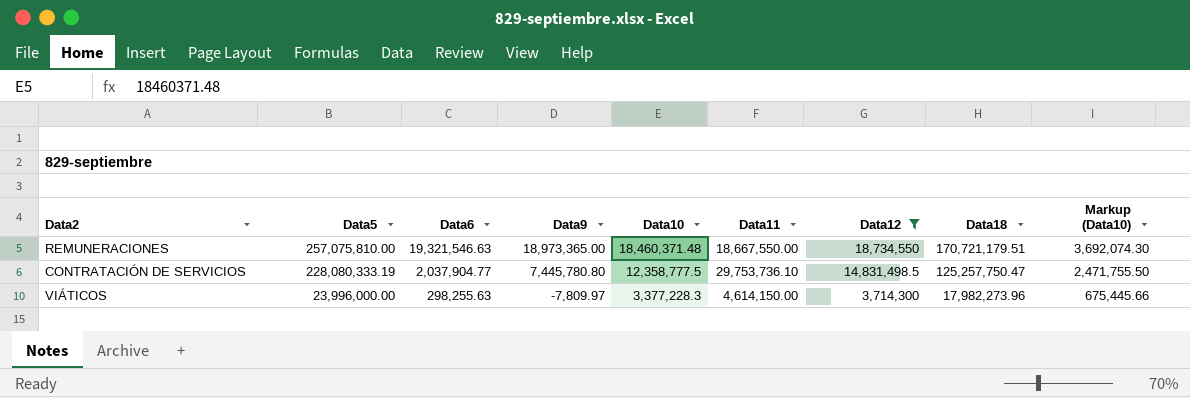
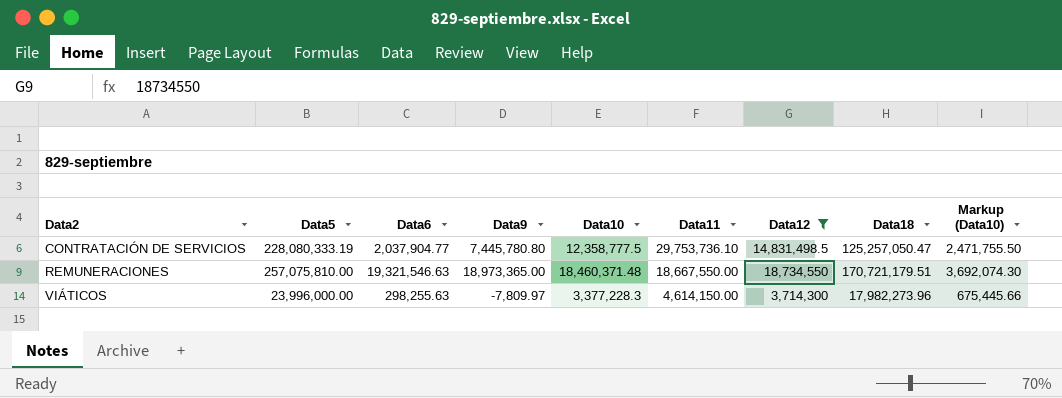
row order: Data5 descending -> Data2 ascending
CONTRATACIÓN DE SERVICIOS | Data18: 125,257,750.47 -> 125,257,050.47

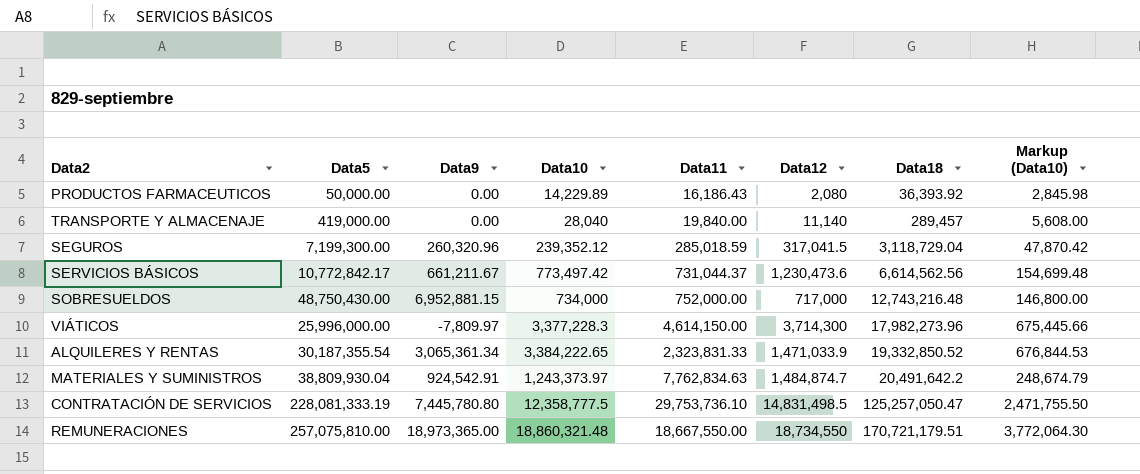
filter: Data12 >= 3,714,300 -> none
row order: Data2 ascending -> Data18 ascending
column Data6 | position: 3 -> none
VIÁTICOS | Data5: 23,996,000.00 -> 25,996,000.00
CONTRATACIÓN DE SERVICIOS | Data5: 228,080,333.19 -> 228,081,333.19
REMUNERACIONES | Data10: 18,460,371.48 -> 18,860,321.48
REMUNERACIONES | Markup (Data10): 3,692,074.30 -> 3,772,064.30

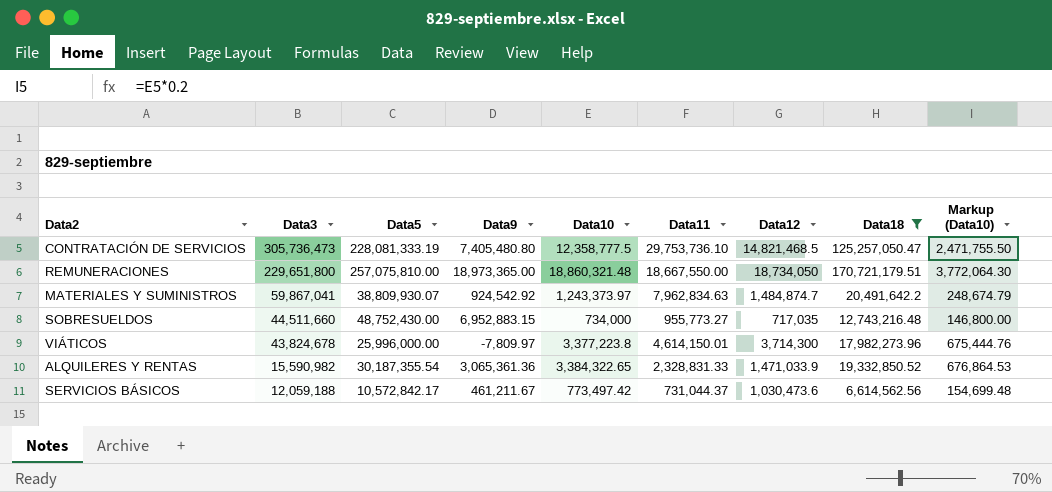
filter: none -> Data18 >= 6,614,562.56
row order: Data18 ascending -> Data3 descending
column Data3 | position: none -> 2
CONTRATACIÓN DE SERVICIOS | Data9: 7,445,780.80 -> 7,405,480.80
CONTRATACIÓN DE SERVICIOS | Data12: 14,831,498.5 -> 14,821,468.5
REMUNERACIONES | Data12: 18,734,550 -> 18,734,050
MATERIALES Y SUMINISTROS | Data5: 38,809,930.04 -> 38,809,930.07
MATERIALES Y SUMINISTROS | Data9: 924,542.91 -> 924,542.92
MATERIALES Y SUMINISTROS | Data11: 7,762,834.63 -> 7,962,834.63
SOBRESUELDOS | Data5: 48,750,430.00 -> 48,752,430.00
SOBRESUELDOS | Data9: 6,952,881.15 -> 6,952,883.15
SOBRESUELDOS | Data11: 752,000.00 -> 955,773.27
SOBRESUELDOS | Data12: 717,000 -> 717,035
VIÁTICOS | Data10: 3,377,228.3 -> 3,377,223.8
VIÁTICOS | Data11: 4,614,150.00 -> 4,614,150.01
VIÁTICOS | Markup (Data10): 675,445.66 -> 675,444.76
ALQUILERES Y RENTAS | Data9: 3,065,361.34 -> 3,065,361.36
ALQUILERES Y RENTAS | Data10: 3,384,222.65 -> 3,384,322.65
ALQUILERES Y RENTAS | Data11: 2,323,831.33 -> 2,328,831.33
ALQUILERES Y RENTAS | Markup (Data10): 676,844.53 -> 676,864.53
SERVICIOS BÁSICOS | Data5: 10,772,842.17 -> 10,572,842.17
SERVICIOS BÁSICOS | Data9: 661,211.67 -> 461,211.67
SERVICIOS BÁSICOS | Data12: 1,230,473.6 -> 1,030,473.6

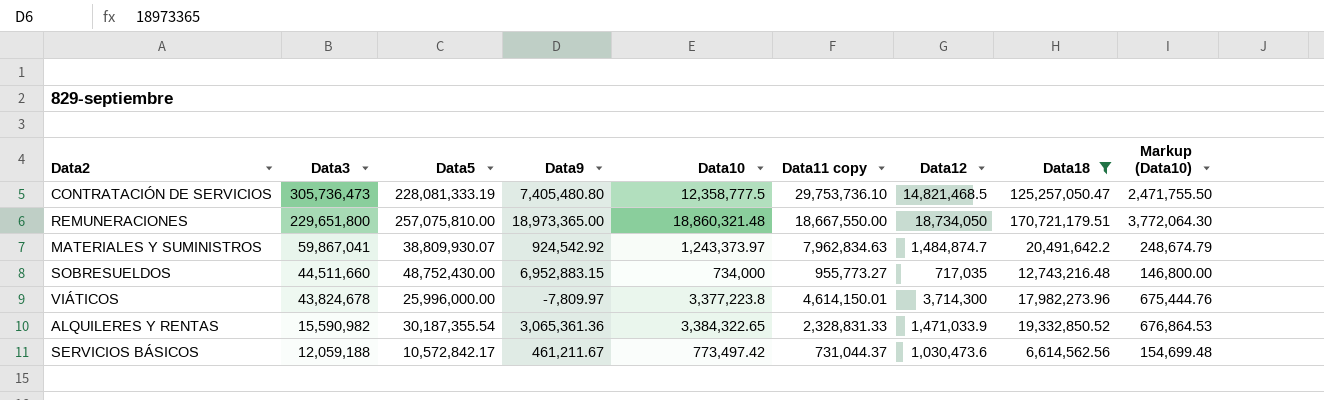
column name: Data11 -> Data11 copy

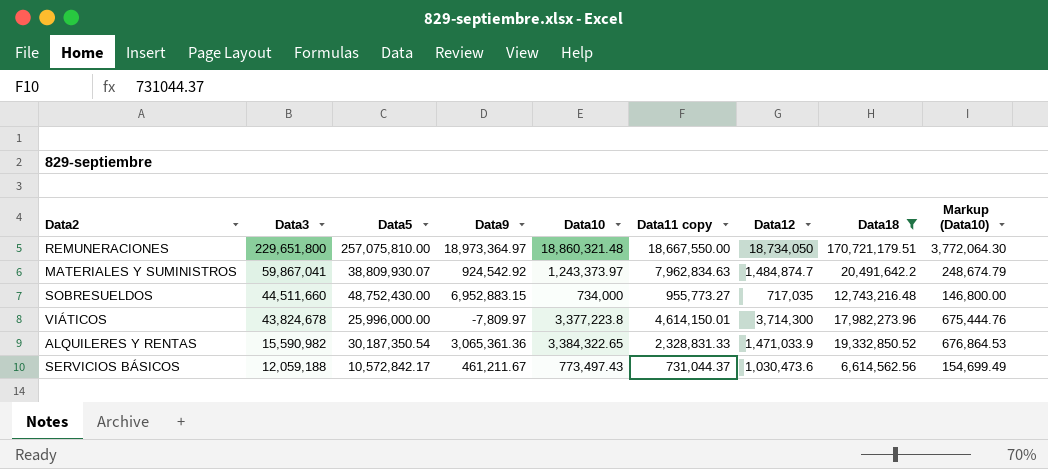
row CONTRATACIÓN DE SERVICIOS: 305,736,473 | 228,081,333.19 | 7,405,480.80 | 12,358,777.5 | 29,753,736.10 | 14,821,468.5 | 125,257,050.47 | 2,471,755.50 -> none
REMUNERACIONES | Data9: 18,973,365.00 -> 18,973,364.97
ALQUILERES Y RENTAS | Data5: 30,187,355.54 -> 30,187,350.54
SERVICIOS BÁSICOS | Data10: 773,497.42 -> 773,497.43
SERVICIOS BÁSICOS | Markup (Data10): 154,699.48 -> 154,699.49

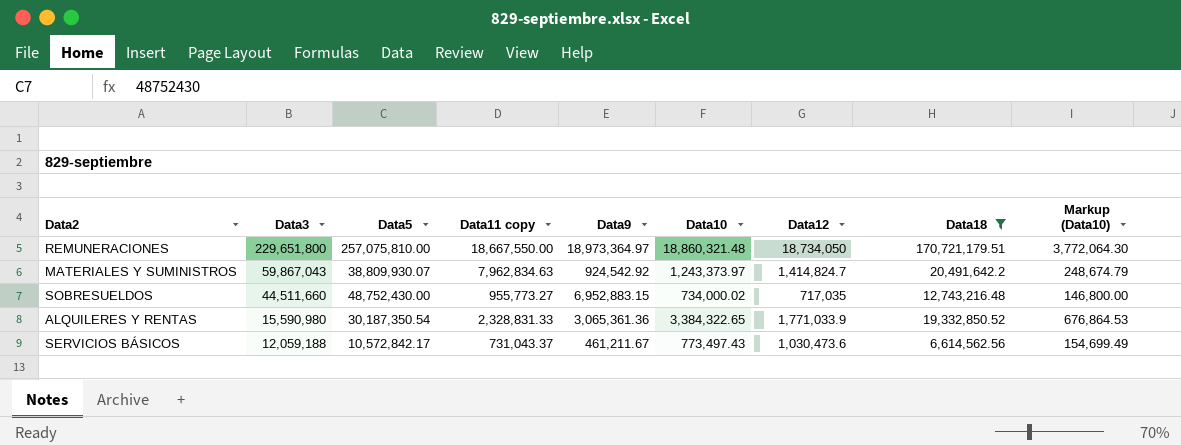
column Data11 copy | position: 6 -> 4
row VIÁTICOS: 43,824,678 | 25,996,000.00 | -7,809.97 | 3,377,223.8 | 4,614,150.01 | 3,714,300 | 17,982,273.96 | 675,444.76 -> none
MATERIALES Y SUMINISTROS | Data3: 59,867,041 -> 59,867,043
MATERIALES Y SUMINISTROS | Data12: 1,484,874.7 -> 1,414,824.7
SOBRESUELDOS | Data10: 734,000 -> 734,000.02
ALQUILERES Y RENTAS | Data3: 15,590,982 -> 15,590,980
ALQUILERES Y RENTAS | Data12: 1,471,033.9 -> 1,771,033.9
SERVICIOS BÁSICOS | Data11 copy: 731,044.37 -> 731,043.37

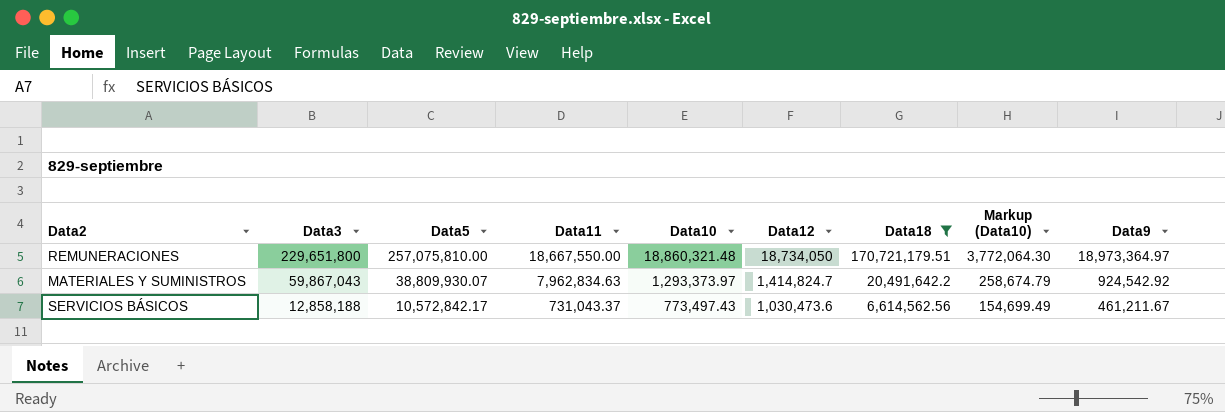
column name: Data11 copy -> Data11
column Data9 | position: 5 -> 9
row SOBRESUELDOS: 44,511,660 | 48,752,430.00 | 955,773.27 | 6,952,883.15 | 734,000.02 | 717,035 | 12,743,216.48 | 146,800.00 -> none
row ALQUILERES Y RENTAS: 15,590,980 | 30,187,350.54 | 2,328,831.33 | 3,065,361.36 | 3,384,322.65 | 1,771,033.9 | 19,332,850.52 | 676,864.53 -> none
MATERIALES Y SUMINISTROS | Data10: 1,243,373.97 -> 1,293,373.97
MATERIALES Y SUMINISTROS | Markup (Data10): 248,674.79 -> 258,674.79
SERVICIOS BÁSICOS | Data3: 12,059,188 -> 12,858,188

